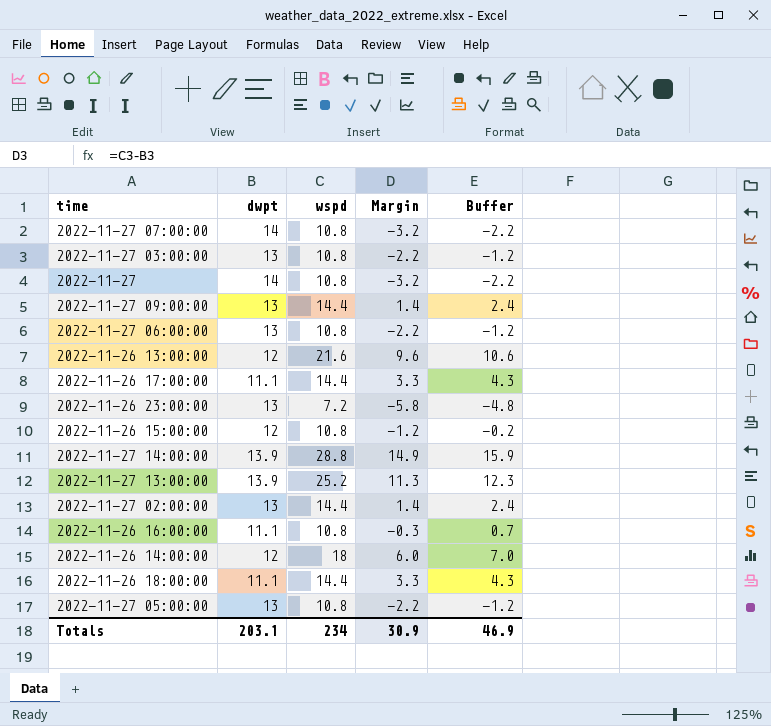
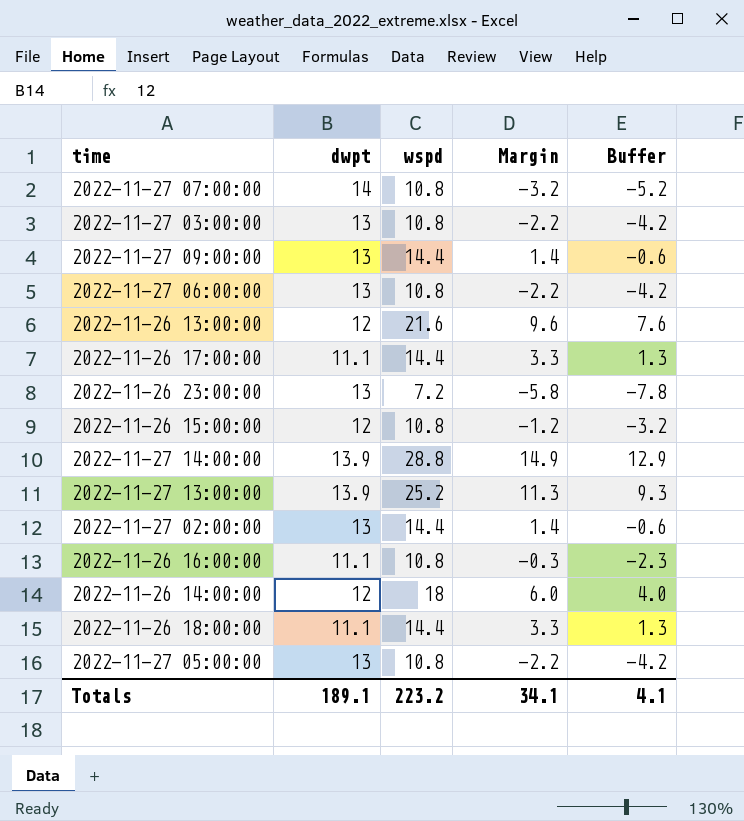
column Buffer | formula: [Margin] + 1 -> [Margin] - 2
row 2022-11-27: 14 | 10.8 | -3.2 | -2.2 -> none
Totals | dwpt: 203.1 -> 189.1
Totals | wspd: 234 -> 223.2
Totals | Margin: 30.9 -> 34.1
Totals | Buffer: 46.9 -> 4.1

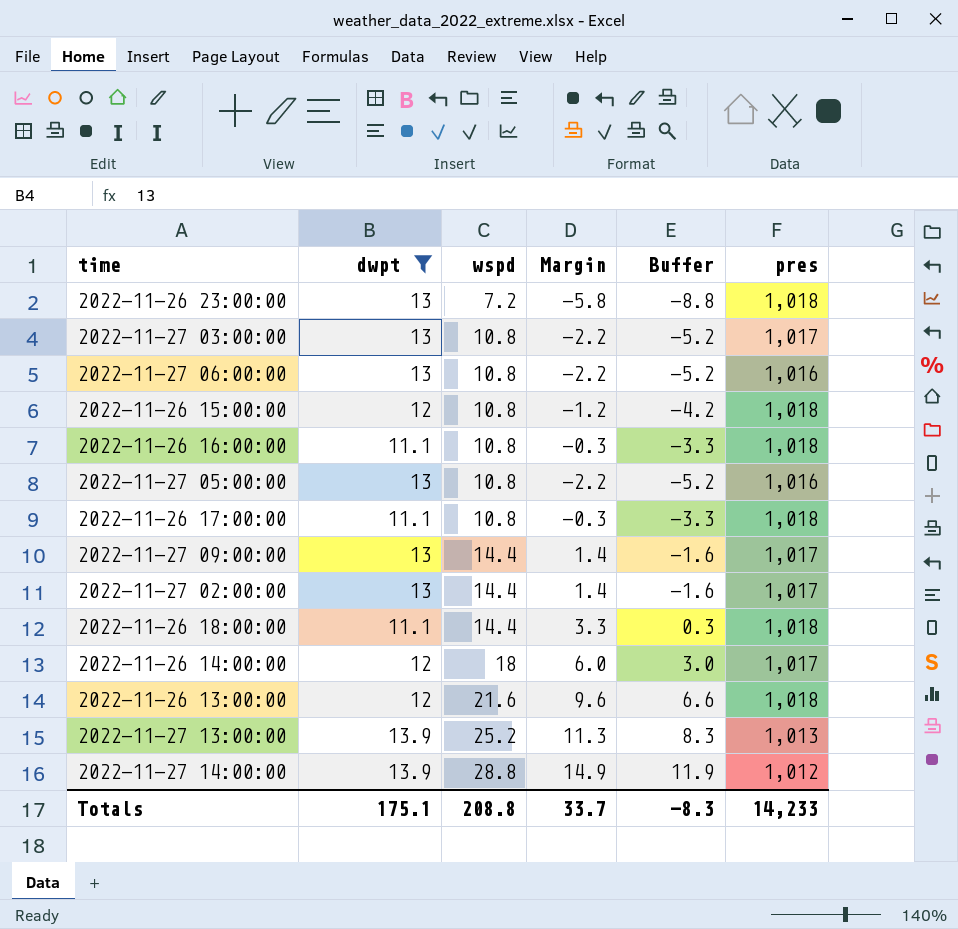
filter: none -> dwpt != 14
row order: none -> wspd ascending
column Buffer | formula: [Margin] - 2 -> [Margin] - 3
column pres | position: none -> 6
2022-11-26 17:00:00 | wspd: 14.4 -> 10.8
2022-11-26 17:00:00 | Margin: 3.3 -> -0.3
Totals | dwpt: 189.1 -> 175.1
Totals | wspd: 223.2 -> 208.8
Totals | Margin: 34.1 -> 33.7
Totals | Buffer: 4.1 -> -8.3

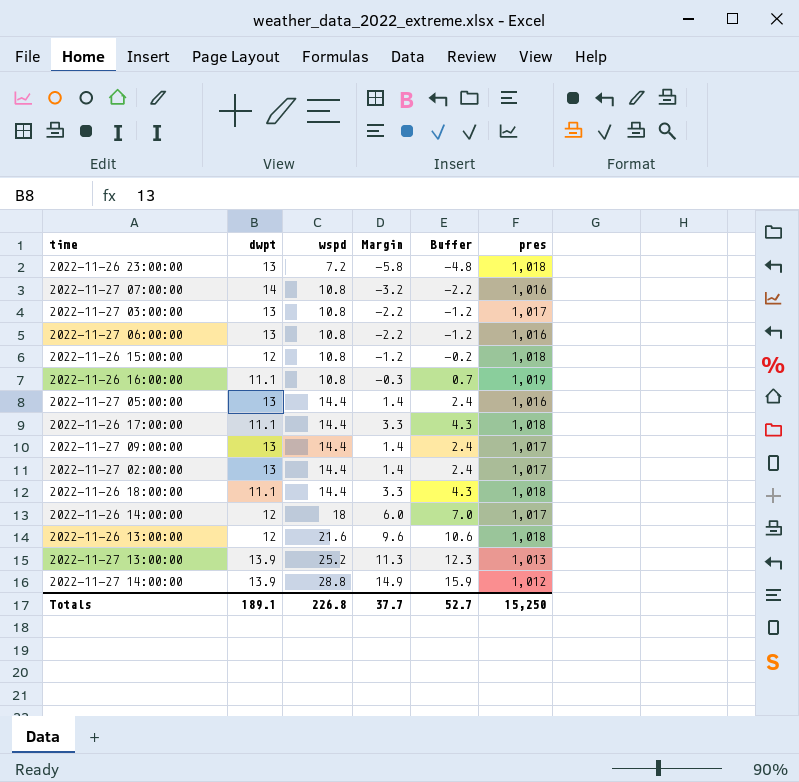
filter: dwpt != 14 -> none
column Buffer | formula: [Margin] - 3 -> [Margin] + 1
2022-11-26 16:00:00 | pres: 1,018 -> 1,019
2022-11-27 05:00:00 | wspd: 10.8 -> 14.4
2022-11-27 05:00:00 | Margin: -2.2 -> 1.4
2022-11-26 17:00:00 | wspd: 10.8 -> 14.4
2022-11-26 17:00:00 | Margin: -0.3 -> 3.3
Totals | dwpt: 175.1 -> 189.1
Totals | wspd: 208.8 -> 226.8
Totals | Margin: 33.7 -> 37.7
Totals | Buffer: -8.3 -> 52.7
Totals | pres: 14,233 -> 15,250

